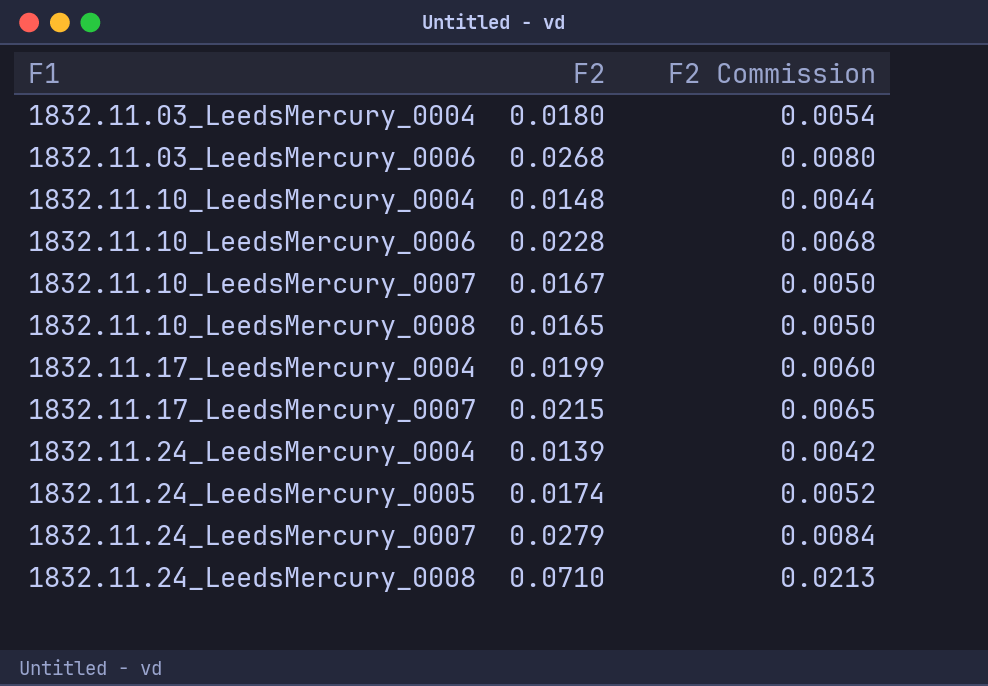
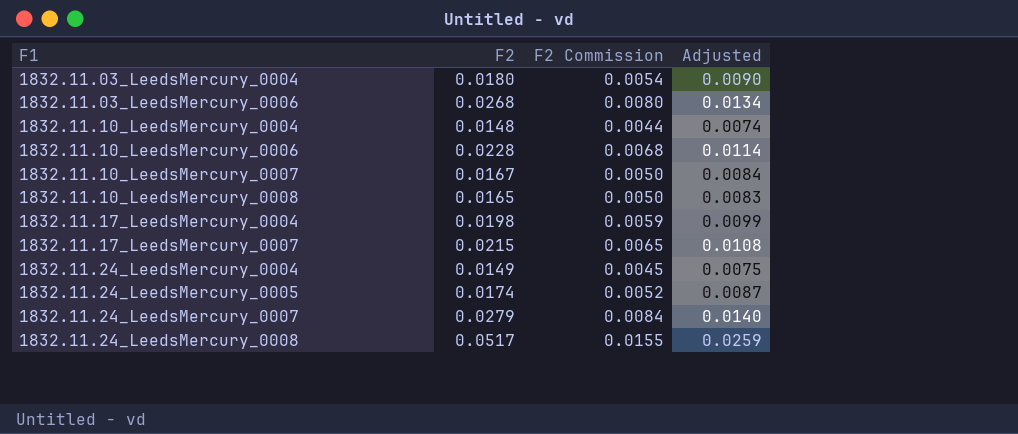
column Adjusted | formula: none -> [F2] * 0.5
1832.11.17_LeedsMercury_0004 | F2: 0.0199 -> 0.0198
1832.11.17_LeedsMercury_0004 | F2 Commission: 0.0060 -> 0.0059
1832.11.24_LeedsMercury_0004 | F2: 0.0139 -> 0.0149
1832.11.24_LeedsMercury_0004 | F2 Commission: 0.0042 -> 0.0045
1832.11.24_LeedsMercury_0008 | F2: 0.0710 -> 0.0517
1832.11.24_LeedsMercury_0008 | F2 Commission: 0.0213 -> 0.0155

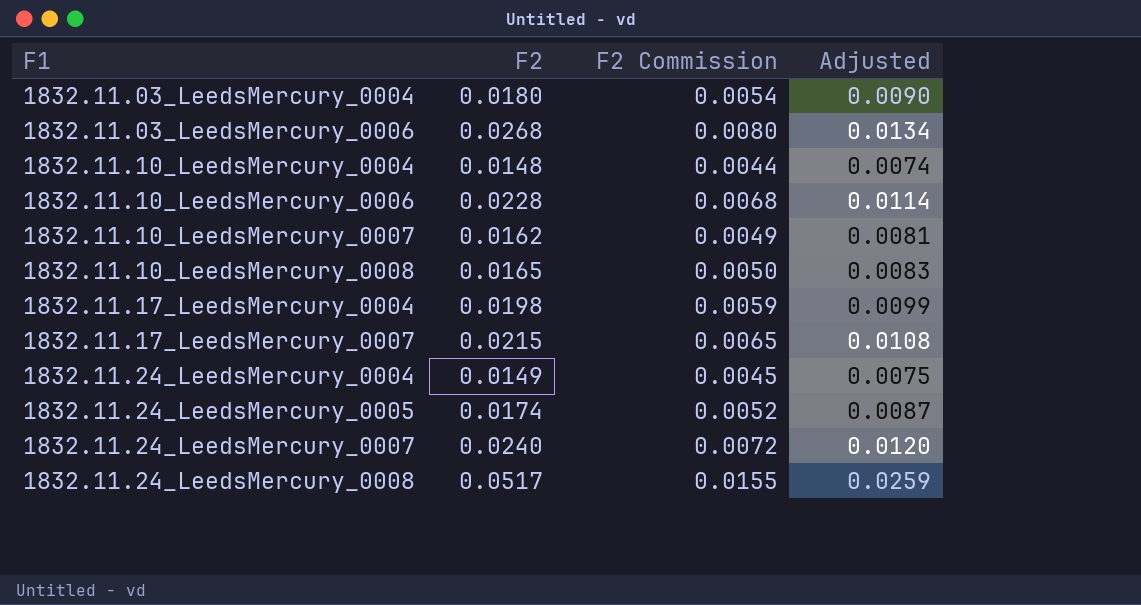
1832.11.10_LeedsMercury_0007 | F2: 0.0167 -> 0.0162
1832.11.10_LeedsMercury_0007 | F2 Commission: 0.0050 -> 0.0049
1832.11.10_LeedsMercury_0007 | Adjusted: 0.0084 -> 0.0081
1832.11.24_LeedsMercury_0007 | F2: 0.0279 -> 0.0240
1832.11.24_LeedsMercury_0007 | F2 Commission: 0.0084 -> 0.0072
1832.11.24_LeedsMercury_0007 | Adjusted: 0.0140 -> 0.0120

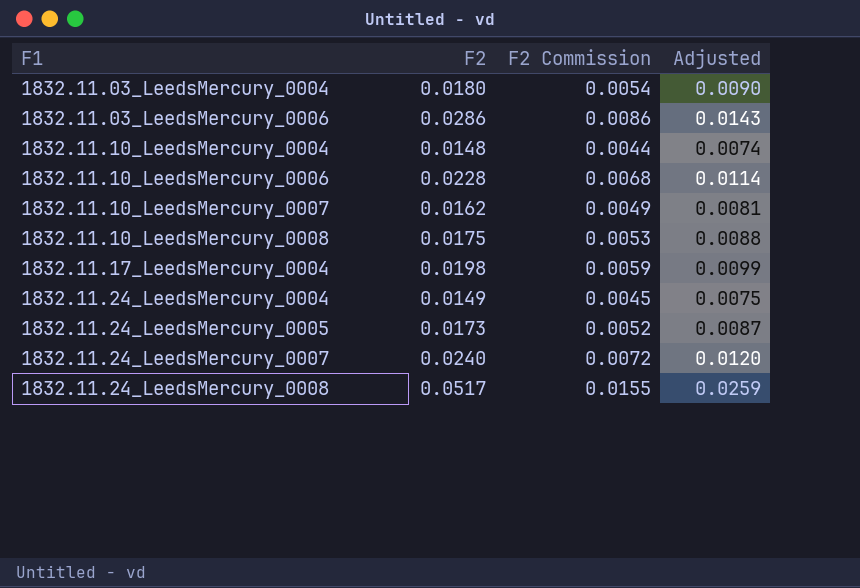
row 1832.11.17_LeedsMercury_0007: 0.0215 | 0.0065 | 0.0108 -> none
1832.11.03_LeedsMercury_0006 | F2: 0.0268 -> 0.0286
1832.11.03_LeedsMercury_0006 | F2 Commission: 0.0080 -> 0.0086
1832.11.03_LeedsMercury_0006 | Adjusted: 0.0134 -> 0.0143
1832.11.10_LeedsMercury_0008 | F2: 0.0165 -> 0.0175
1832.11.10_LeedsMercury_0008 | F2 Commission: 0.0050 -> 0.0053
1832.11.10_LeedsMercury_0008 | Adjusted: 0.0083 -> 0.0088
1832.11.24_LeedsMercury_0005 | F2: 0.0174 -> 0.0173

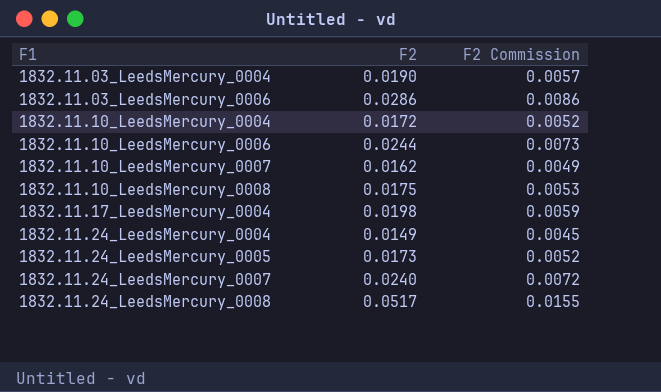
column Adjusted | formula: [F2] * 0.5 -> none
1832.11.03_LeedsMercury_0004 | F2: 0.0180 -> 0.0190
1832.11.03_LeedsMercury_0004 | F2 Commission: 0.0054 -> 0.0057
1832.11.10_LeedsMercury_0004 | F2: 0.0148 -> 0.0172
1832.11.10_LeedsMercury_0004 | F2 Commission: 0.0044 -> 0.0052
1832.11.10_LeedsMercury_0006 | F2: 0.0228 -> 0.0244
1832.11.10_LeedsMercury_0006 | F2 Commission: 0.0068 -> 0.0073

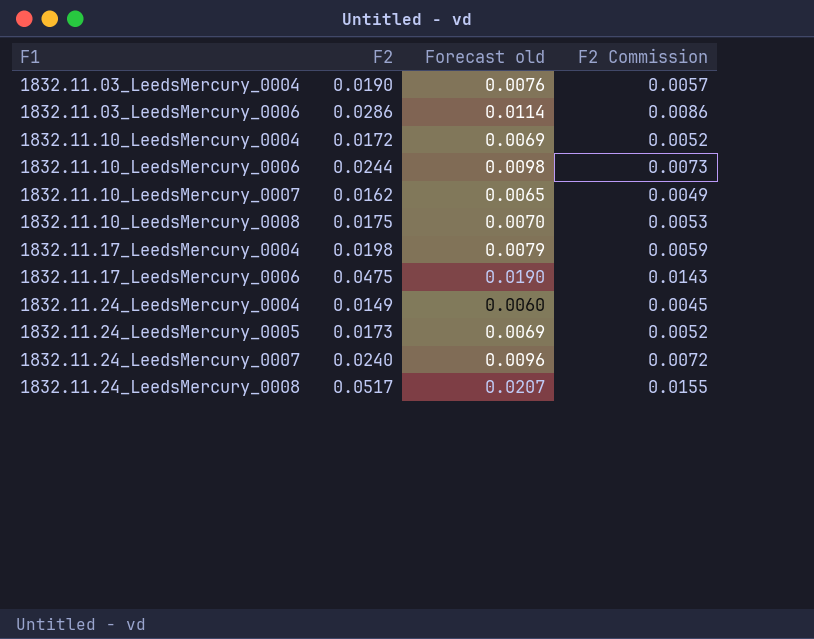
column Forecast old | formula: none -> [F2] * 0.4
row 1832.11.17_LeedsMercury_0006: none -> 0.0475 | 0.0190 | 0.0143

